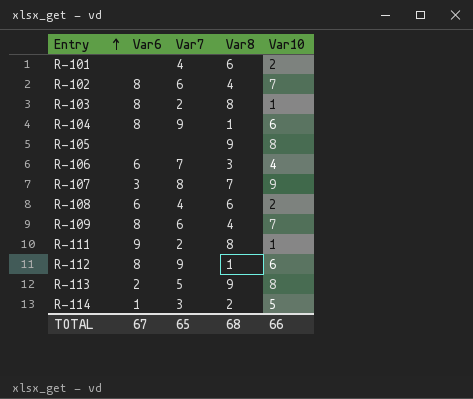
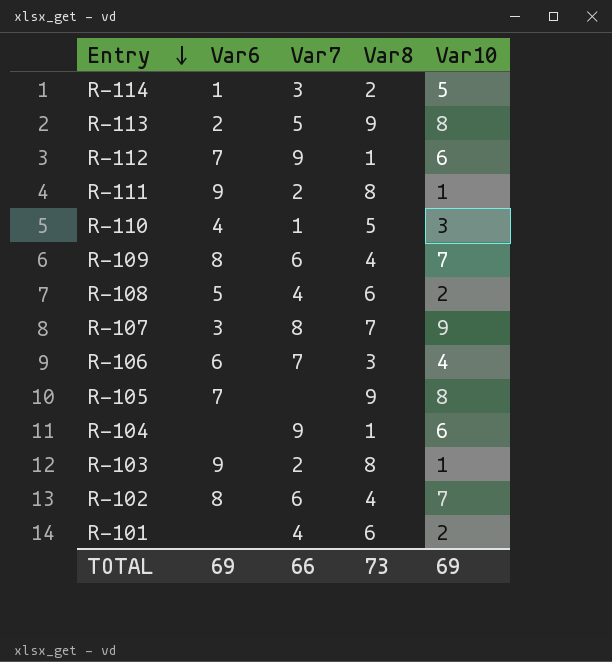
row order: Entry ascending -> Entry descending
R-112 | Var6: 8 -> 7
row R-110: none -> 4 | 1 | 5 | 3
R-108 | Var6: 6 -> 5
R-105 | Var6: none -> 7
R-104 | Var6: 8 -> none
R-103 | Var6: 8 -> 9
TOTAL | Var6: 67 -> 69
TOTAL | Var7: 65 -> 66
TOTAL | Var8: 68 -> 73
TOTAL | Var10: 66 -> 69

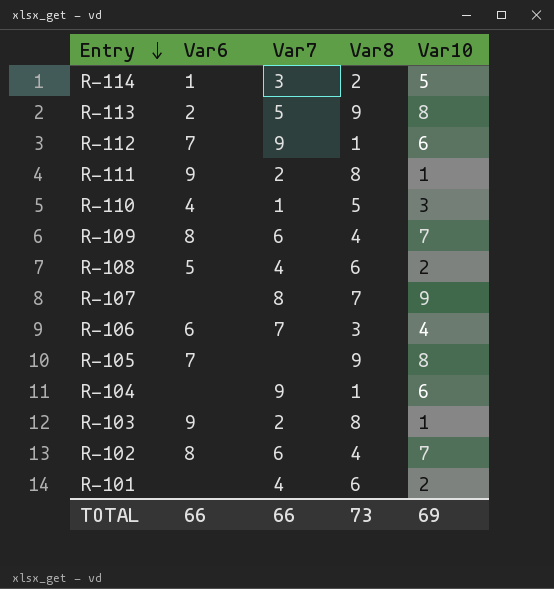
R-107 | Var6: 3 -> none
TOTAL | Var6: 69 -> 66

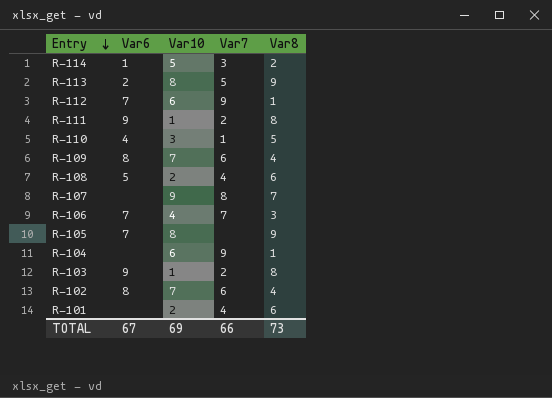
column Var10 | position: 5 -> 3
R-106 | Var6: 6 -> 7
TOTAL | Var6: 66 -> 67

